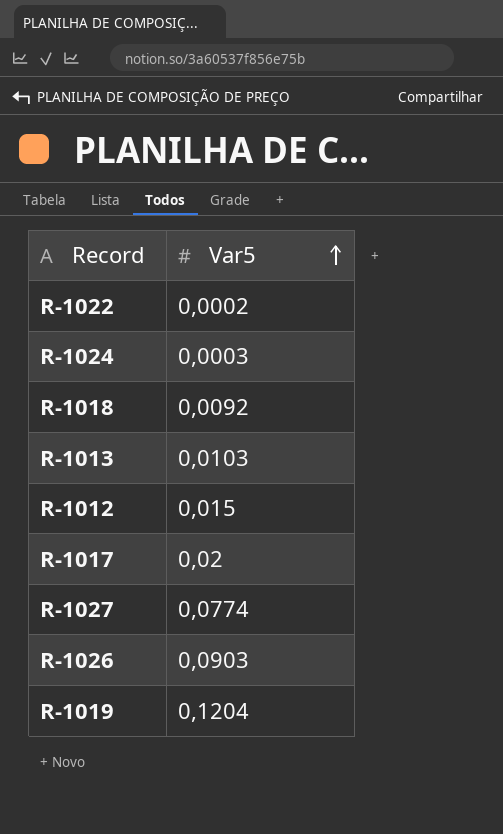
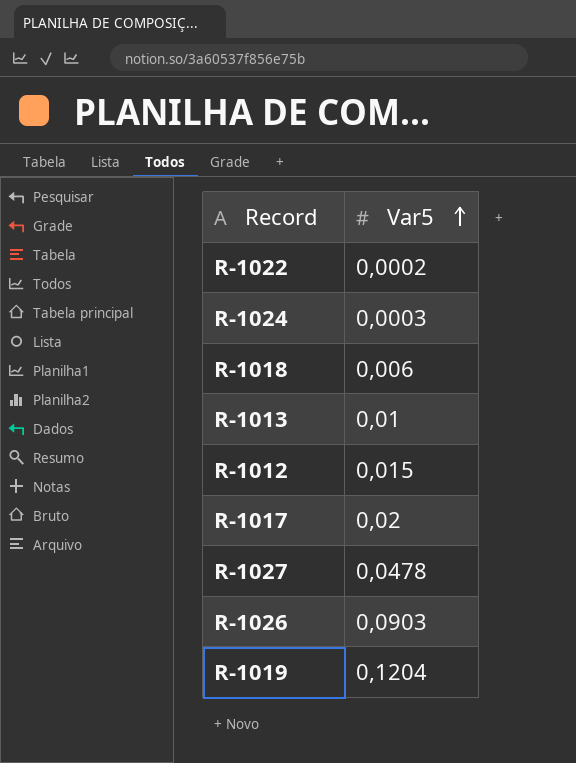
R-1018 | Var5: 0,0092 -> 0,006
R-1013 | Var5: 0,0103 -> 0,01
R-1027 | Var5: 0,0774 -> 0,0478

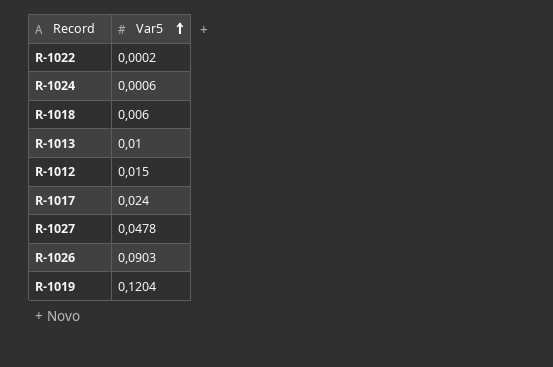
R-1024 | Var5: 0,0003 -> 0,0006
R-1017 | Var5: 0,02 -> 0,024

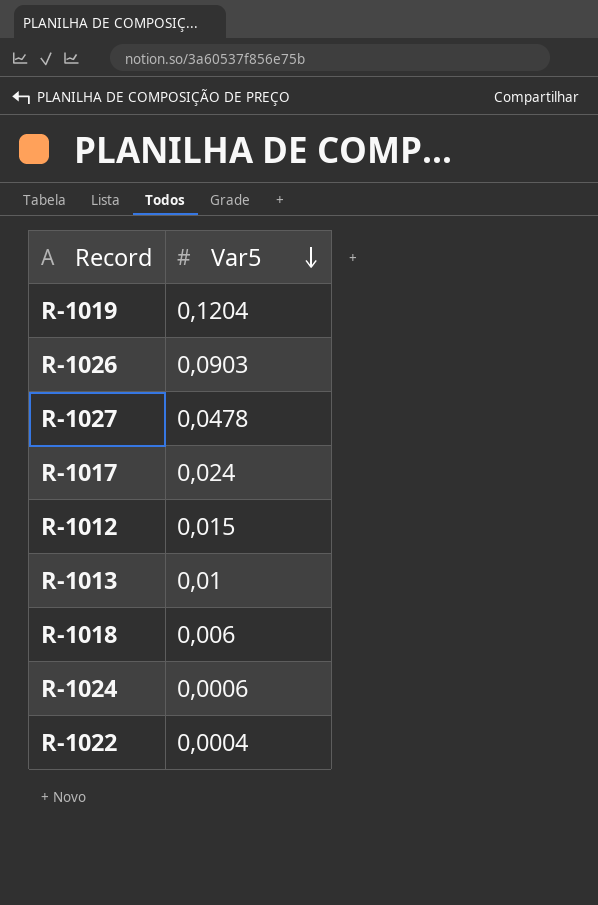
row order: Var5 ascending -> Var5 descending
R-1022 | Var5: 0,0002 -> 0,0004

